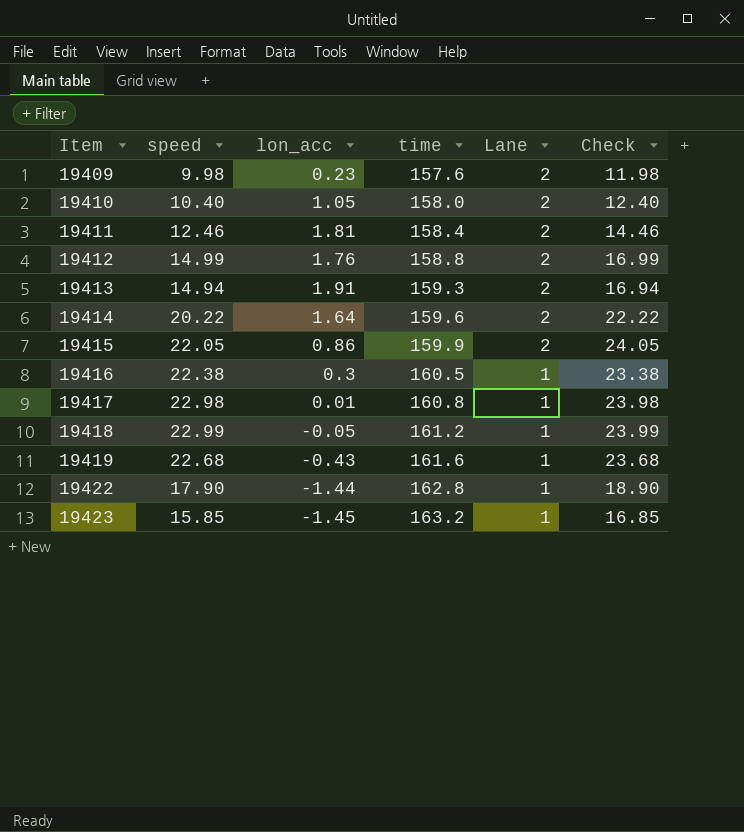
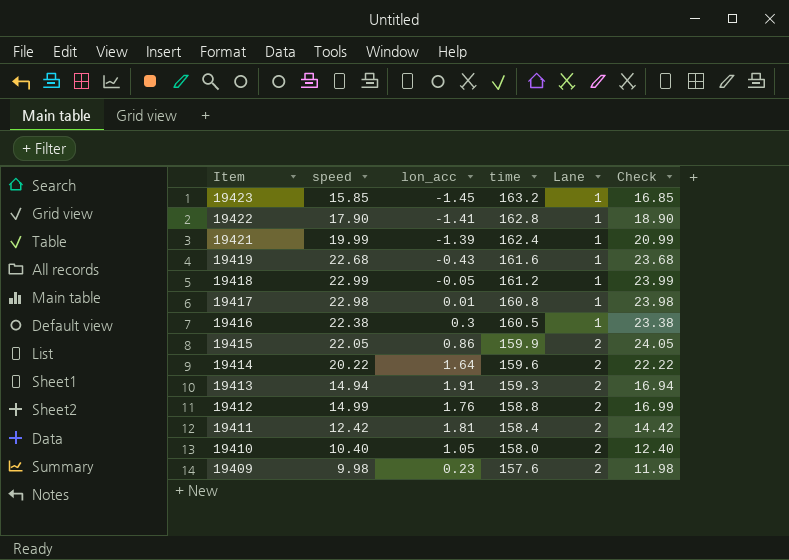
row order: Item ascending -> Item descending
19422 | lon_acc: -1.44 -> -1.41
row 19421: none -> 19.99 | -1.39 | 162.4 | 1 | 20.99
19411 | speed: 12.46 -> 12.42
19411 | Check: 14.46 -> 14.42

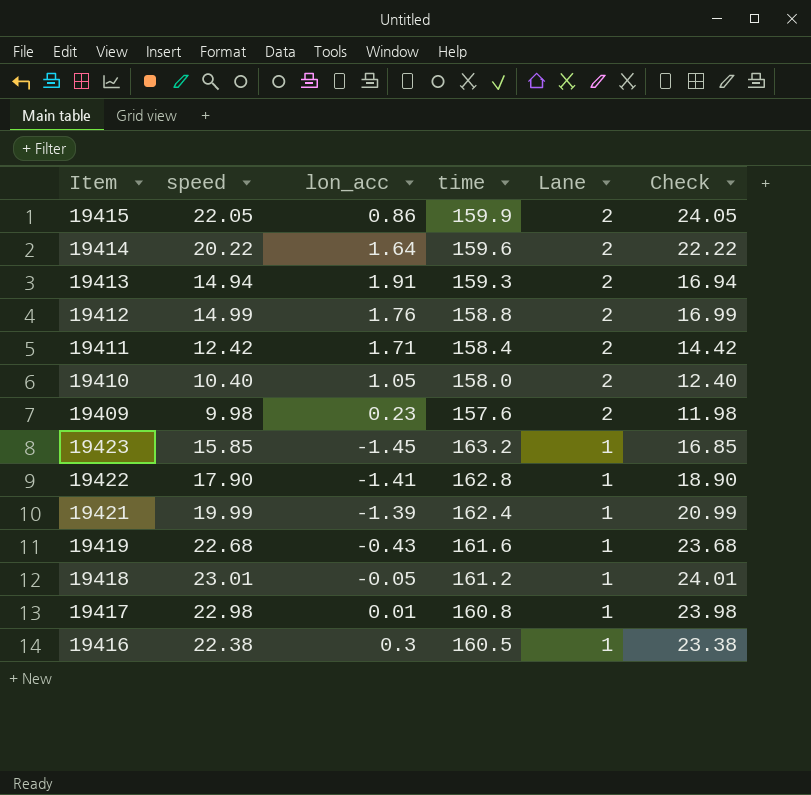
row order: Item descending -> Lane descending
19411 | lon_acc: 1.81 -> 1.71
19418 | speed: 22.99 -> 23.01
19418 | Check: 23.99 -> 24.01

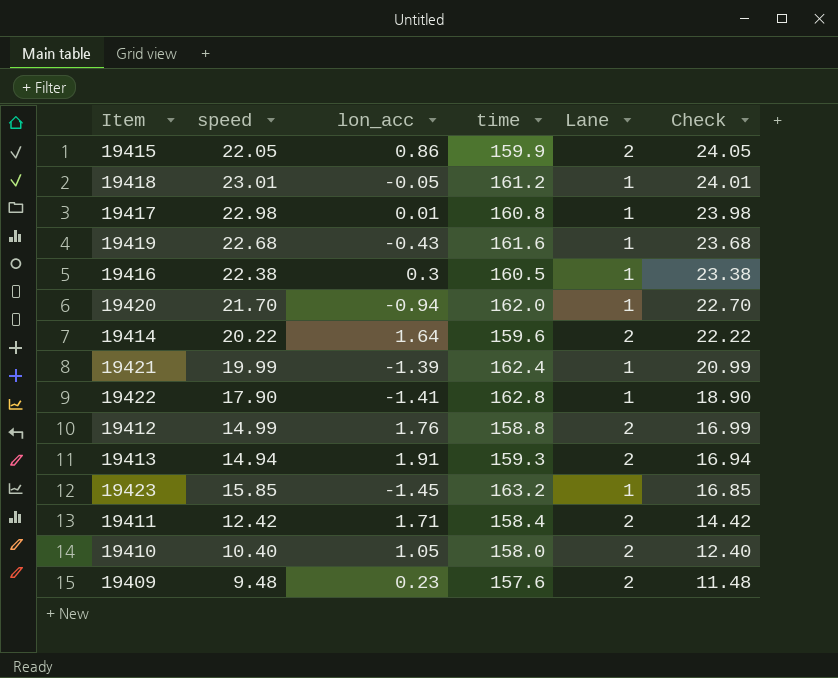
row order: Lane descending -> Check descending
row 19420: none -> 21.70 | -0.94 | 162.0 | 1 | 22.70
19409 | speed: 9.98 -> 9.48
19409 | Check: 11.98 -> 11.48

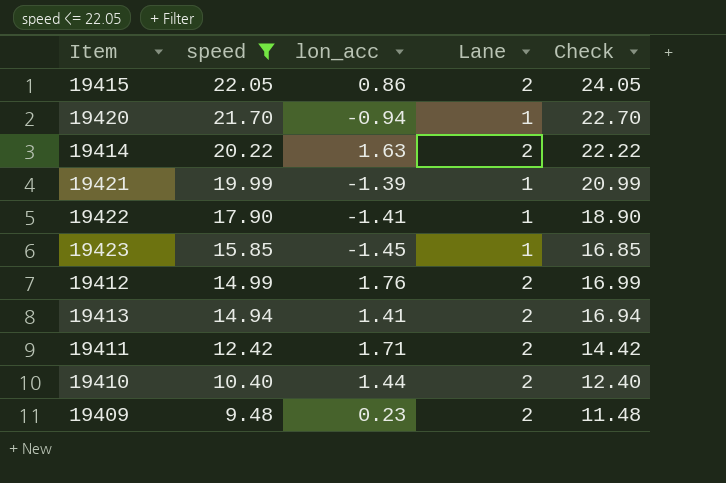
filter: none -> speed <= 22.05
row order: Check descending -> speed descending
column time | position: 4 -> none
19414 | lon_acc: 1.64 -> 1.63
19413 | lon_acc: 1.91 -> 1.41
19410 | lon_acc: 1.05 -> 1.44

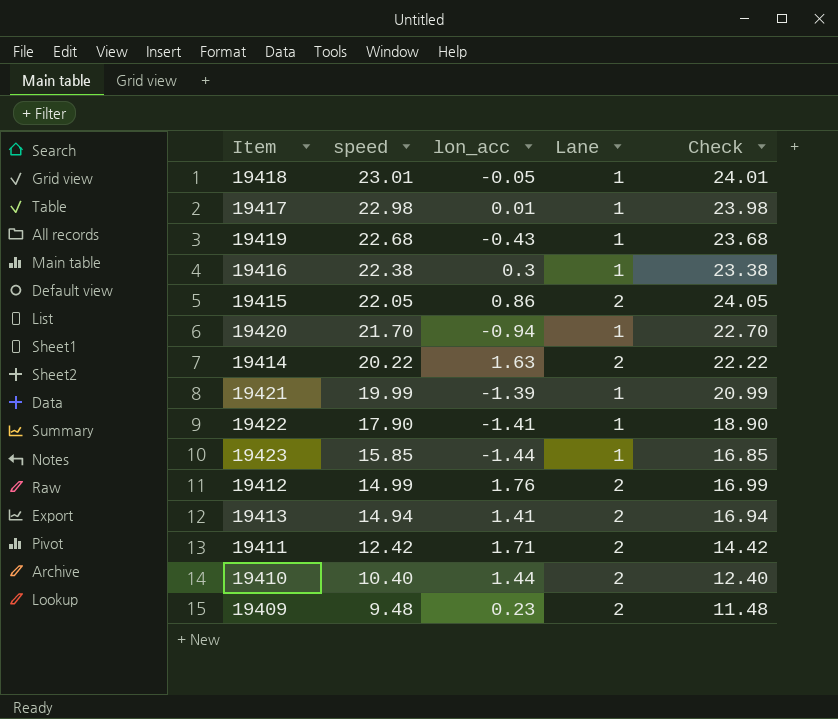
filter: speed <= 22.05 -> none
19423 | lon_acc: -1.45 -> -1.44

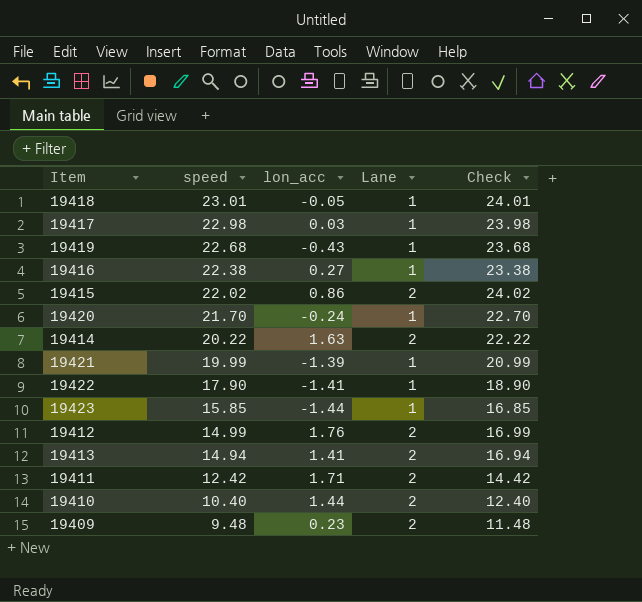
19417 | lon_acc: 0.01 -> 0.03
19416 | lon_acc: 0.3 -> 0.27
19415 | speed: 22.05 -> 22.02
19415 | Check: 24.05 -> 24.02
19420 | lon_acc: -0.94 -> -0.24

